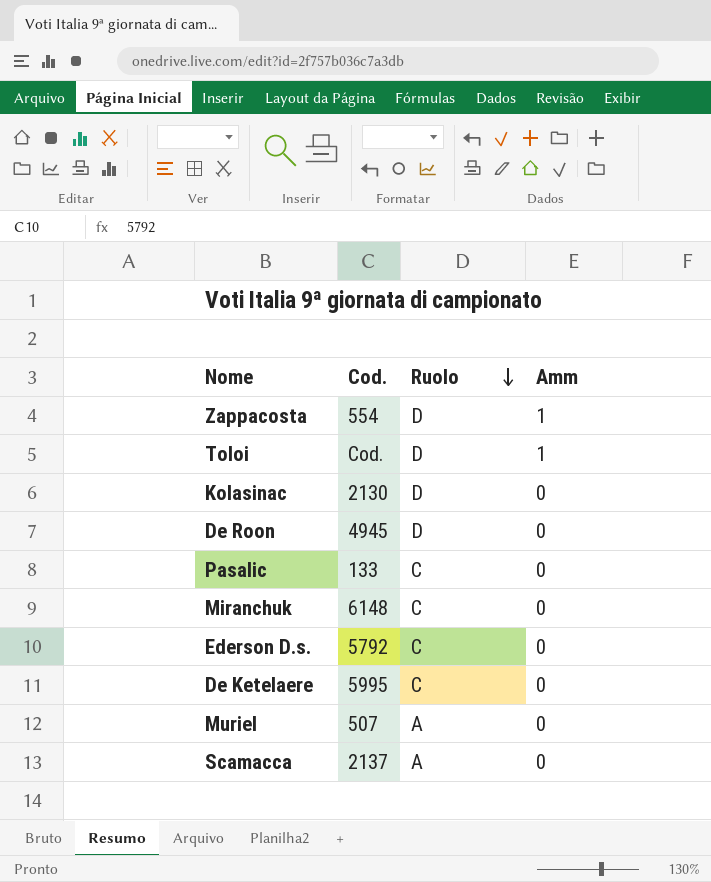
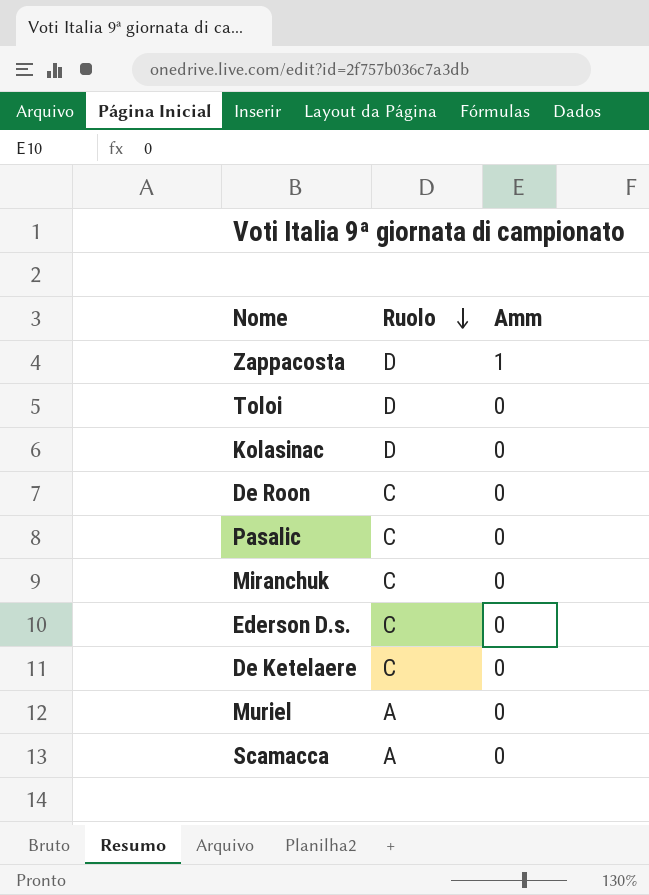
column Cod. | position: 2 -> none
Toloi | Amm: 1 -> 0
De Roon | Ruolo: D -> C

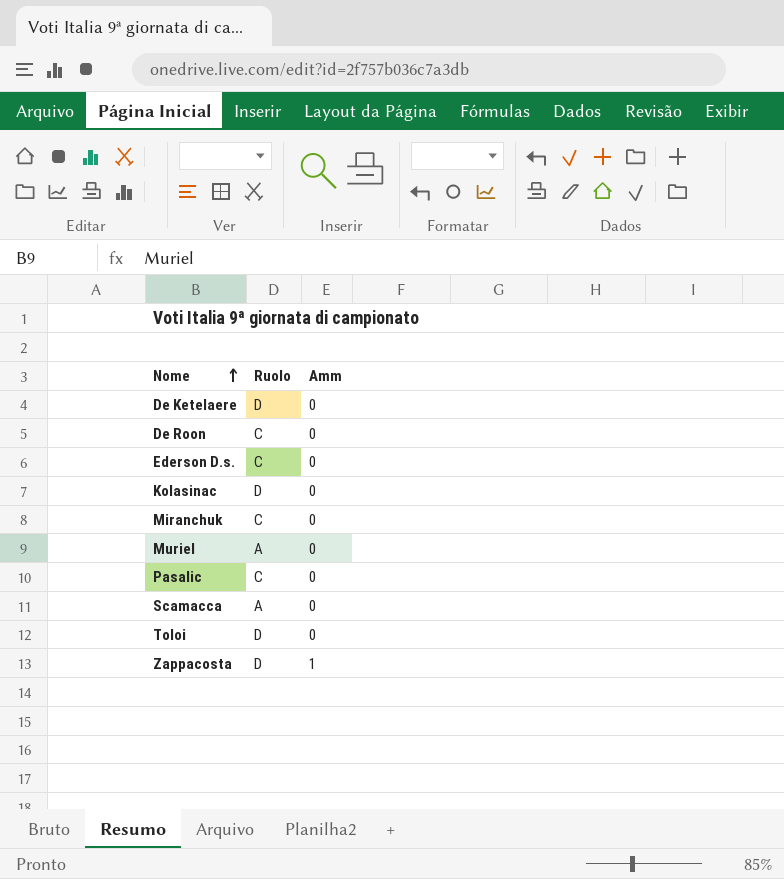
row order: Ruolo descending -> Nome ascending
De Ketelaere | Ruolo: C -> D

